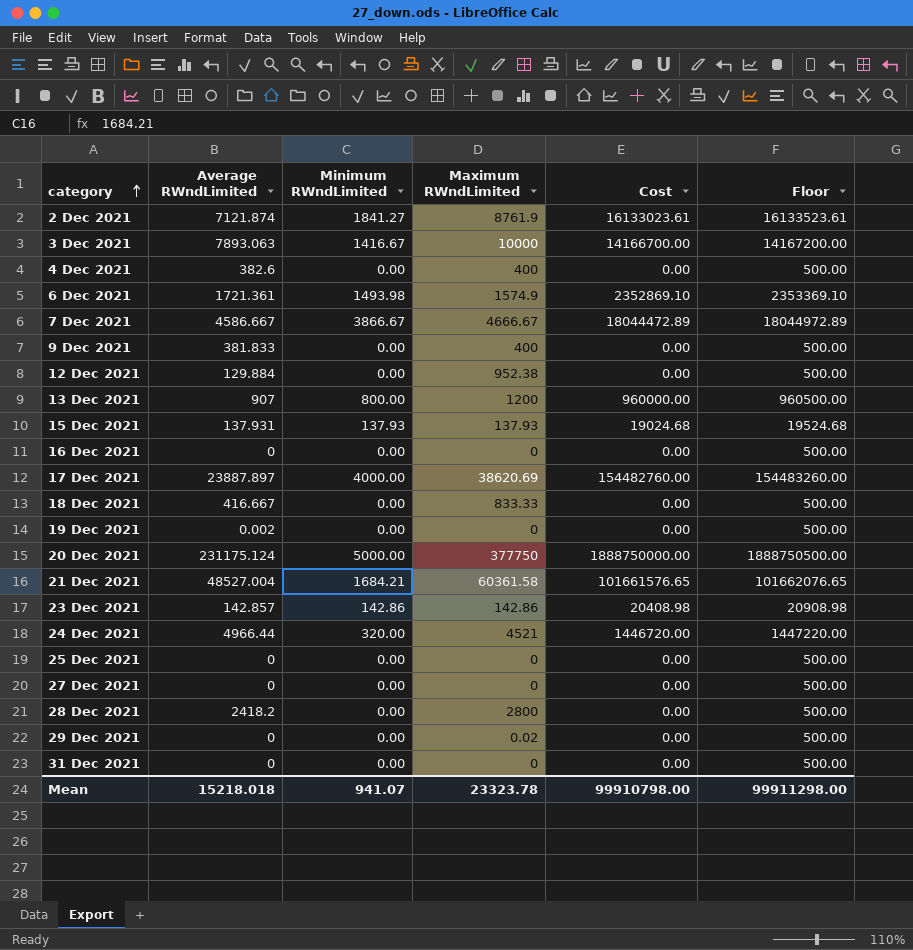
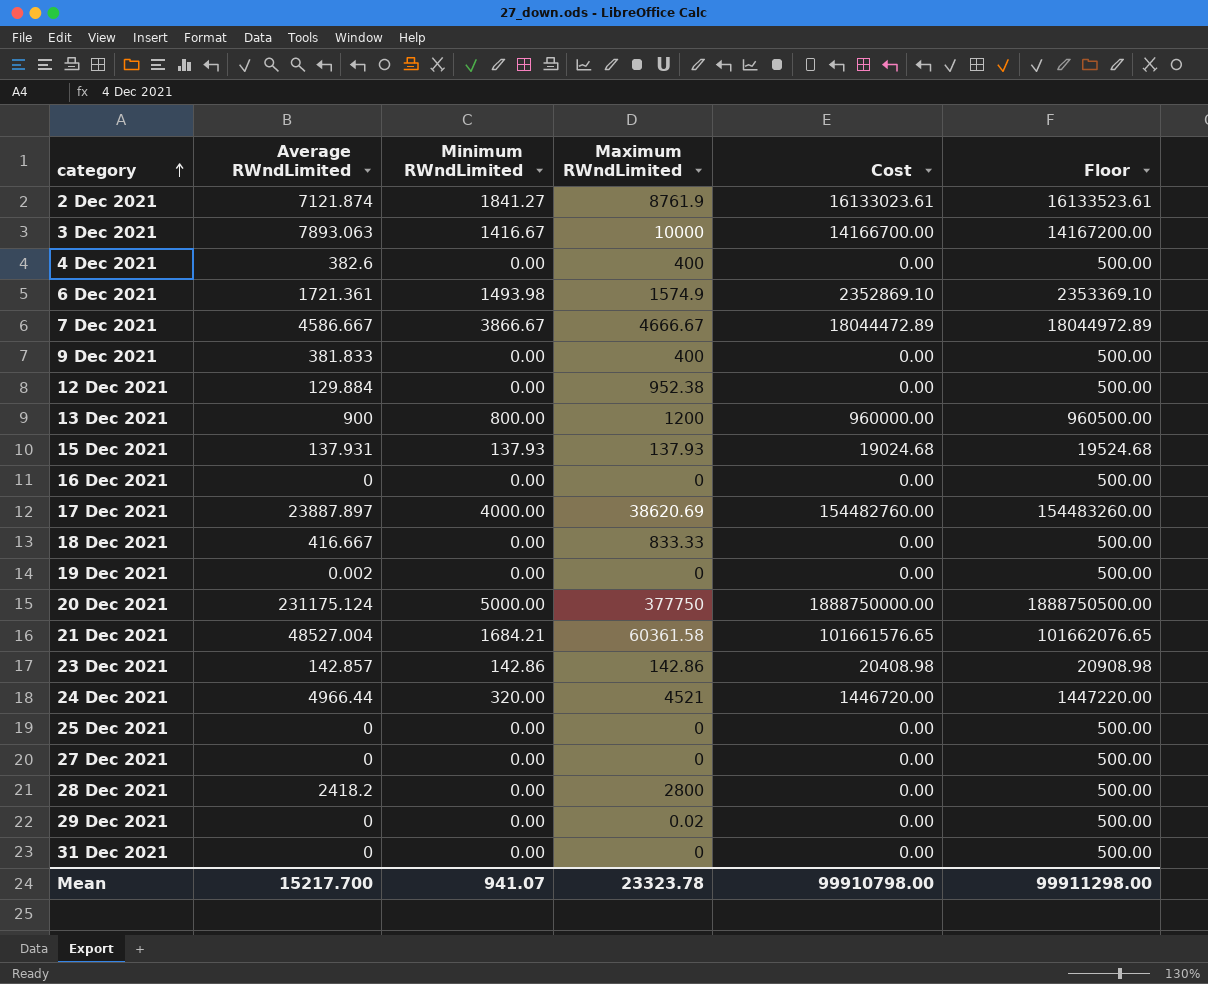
13 Dec 2021 | Average RWndLimited: 907 -> 900
Mean | Average RWndLimited: 15218.018 -> 15217.700

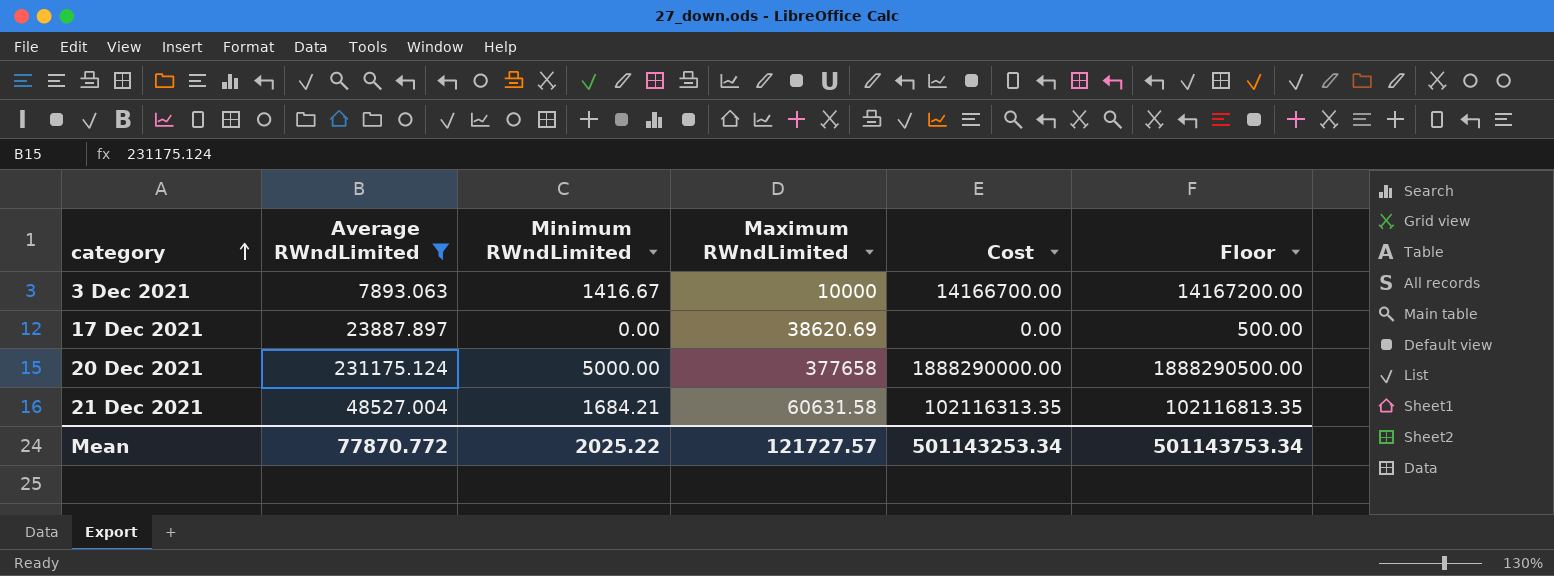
filter: none -> Average RWndLimited >= 7893.063
17 Dec 2021 | Minimum RWndLimited: 4000.00 -> 0.00
17 Dec 2021 | Cost: 154482760.00 -> 0.00
17 Dec 2021 | Floor: 154483260.00 -> 500.00
20 Dec 2021 | Maximum RWndLimited: 377750 -> 377658
20 Dec 2021 | Cost: 1888750000.00 -> 1888290000.00
20 Dec 2021 | Floor: 1888750500.00 -> 1888290500.00
21 Dec 2021 | Maximum RWndLimited: 60361.58 -> 60631.58
21 Dec 2021 | Cost: 101661576.65 -> 102116313.35
21 Dec 2021 | Floor: 101662076.65 -> 102116813.35
Mean | Average RWndLimited: 15217.700 -> 77870.772
Mean | Minimum RWndLimited: 941.07 -> 2025.22
Mean | Maximum RWndLimited: 23323.78 -> 121727.57
Mean | Cost: 99910798.00 -> 501143253.34
Mean | Floor: 99911298.00 -> 501143753.34

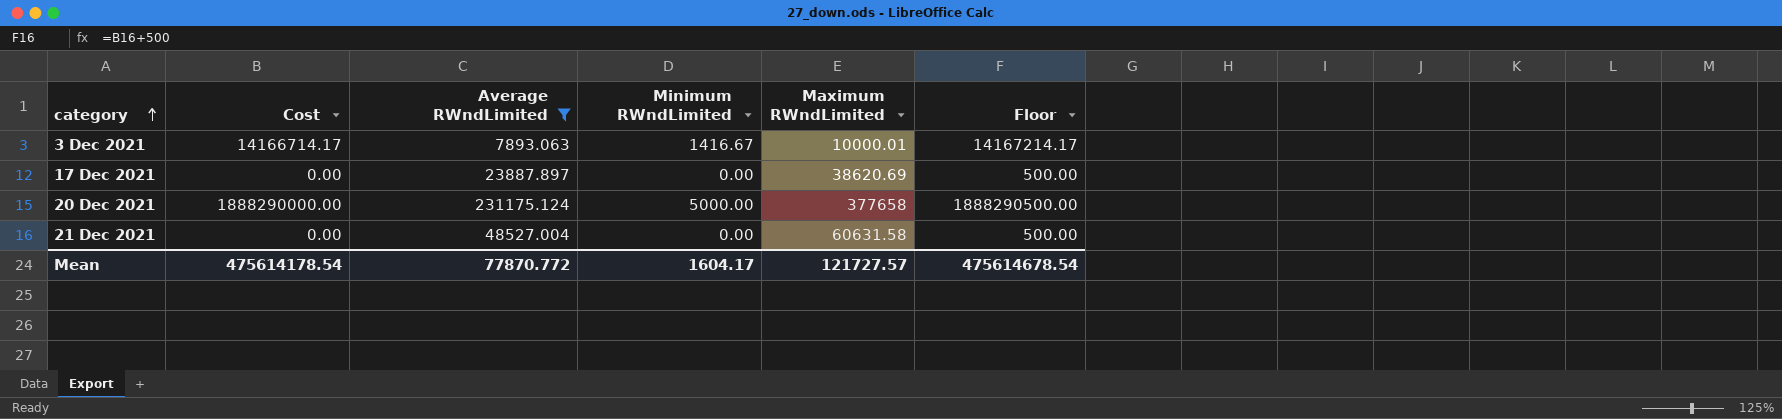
column Cost | position: 5 -> 2
3 Dec 2021 | Cost: 14166700.00 -> 14166714.17
3 Dec 2021 | Maximum RWndLimited: 10000 -> 10000.01
3 Dec 2021 | Floor: 14167200.00 -> 14167214.17
21 Dec 2021 | Cost: 102116313.35 -> 0.00
21 Dec 2021 | Minimum RWndLimited: 1684.21 -> 0.00
21 Dec 2021 | Floor: 102116813.35 -> 500.00
Mean | Cost: 501143253.34 -> 475614178.54
Mean | Minimum RWndLimited: 2025.22 -> 1604.17
Mean | Floor: 501143753.34 -> 475614678.54

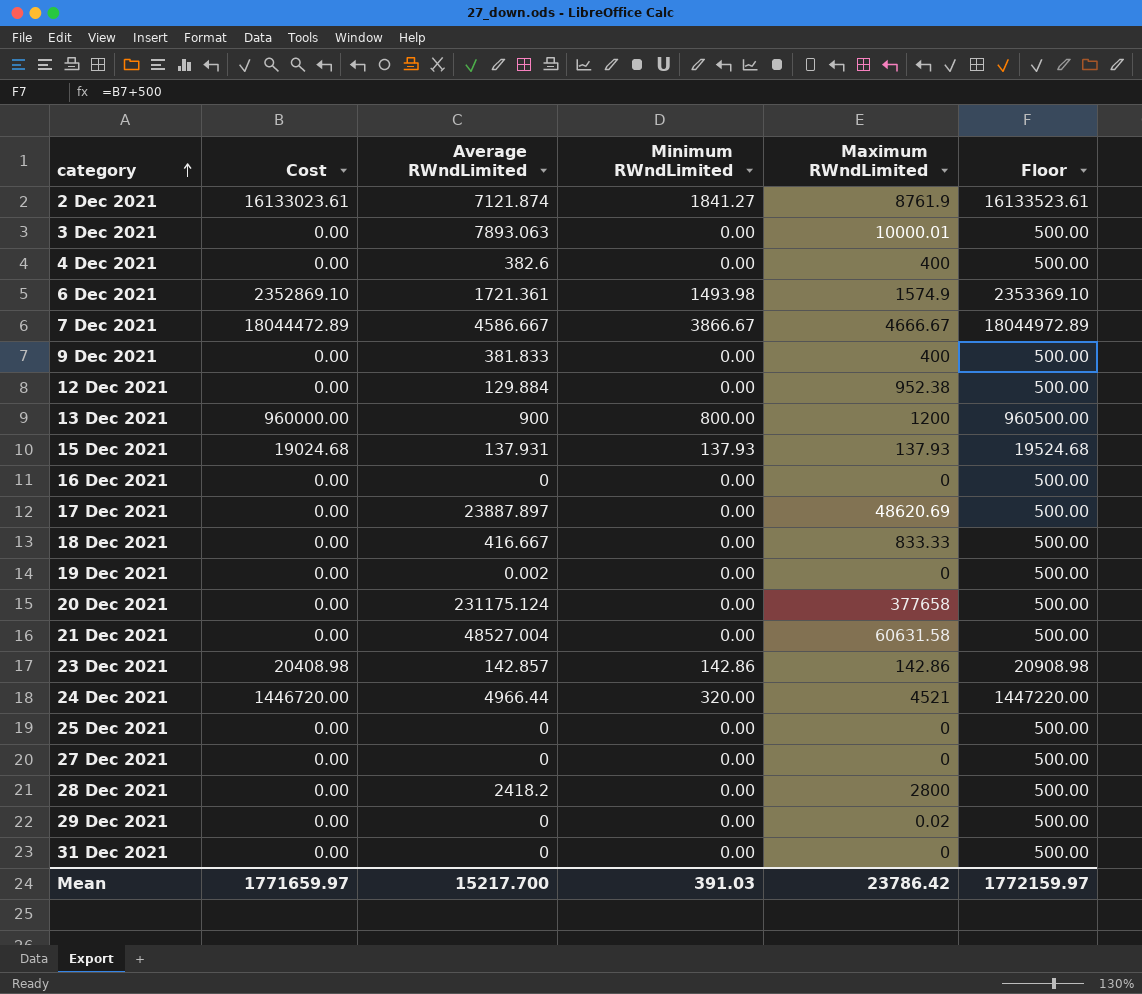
filter: Average RWndLimited >= 7893.063 -> none
3 Dec 2021 | Cost: 14166714.17 -> 0.00
3 Dec 2021 | Minimum RWndLimited: 1416.67 -> 0.00
3 Dec 2021 | Floor: 14167214.17 -> 500.00
17 Dec 2021 | Maximum RWndLimited: 38620.69 -> 48620.69
20 Dec 2021 | Cost: 1888290000.00 -> 0.00
20 Dec 2021 | Minimum RWndLimited: 5000.00 -> 0.00
20 Dec 2021 | Floor: 1888290500.00 -> 500.00
Mean | Cost: 475614178.54 -> 1771659.97
Mean | Average RWndLimited: 77870.772 -> 15217.700
Mean | Minimum RWndLimited: 1604.17 -> 391.03
Mean | Maximum RWndLimited: 121727.57 -> 23786.42
Mean | Floor: 475614678.54 -> 1772159.97

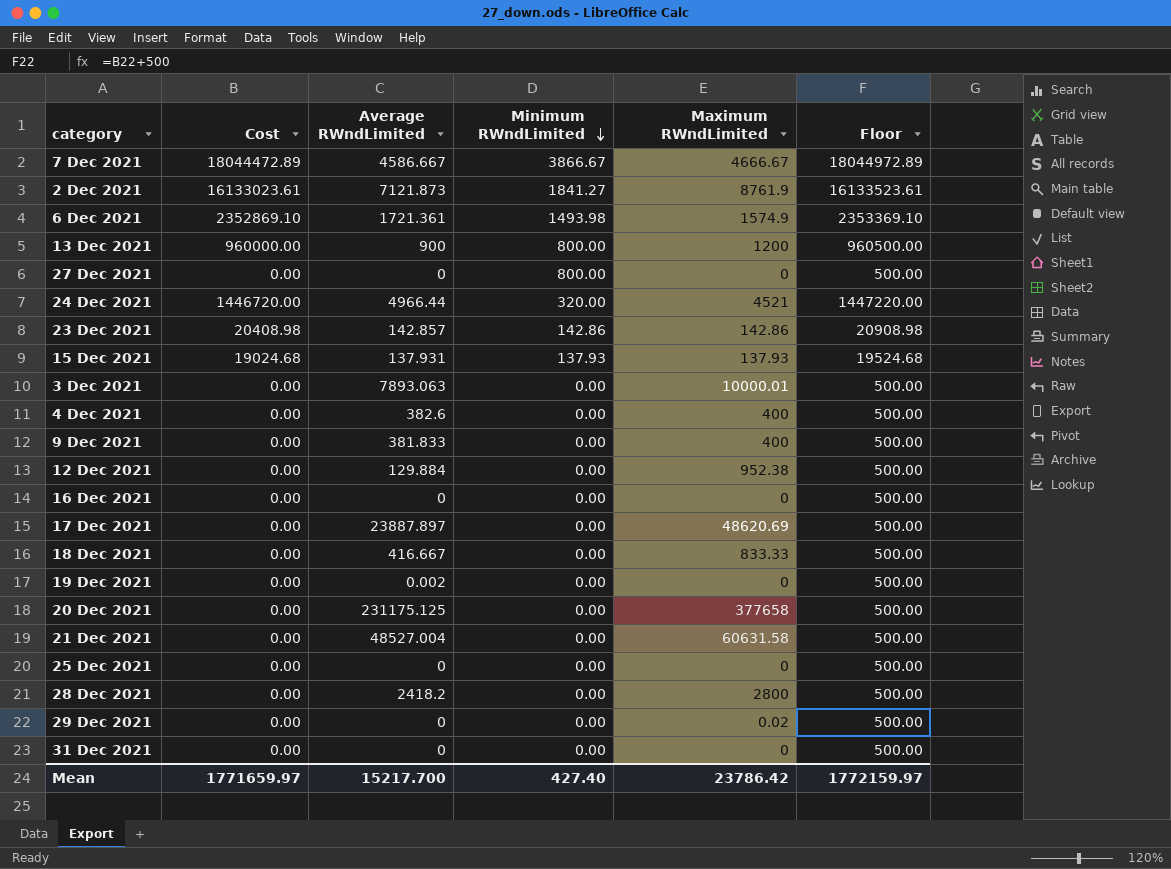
row order: category ascending -> Minimum RWndLimited descending
2 Dec 2021 | Average RWndLimited: 7121.874 -> 7121.873
27 Dec 2021 | Minimum RWndLimited: 0.00 -> 800.00
20 Dec 2021 | Average RWndLimited: 231175.124 -> 231175.125
Mean | Minimum RWndLimited: 391.03 -> 427.40

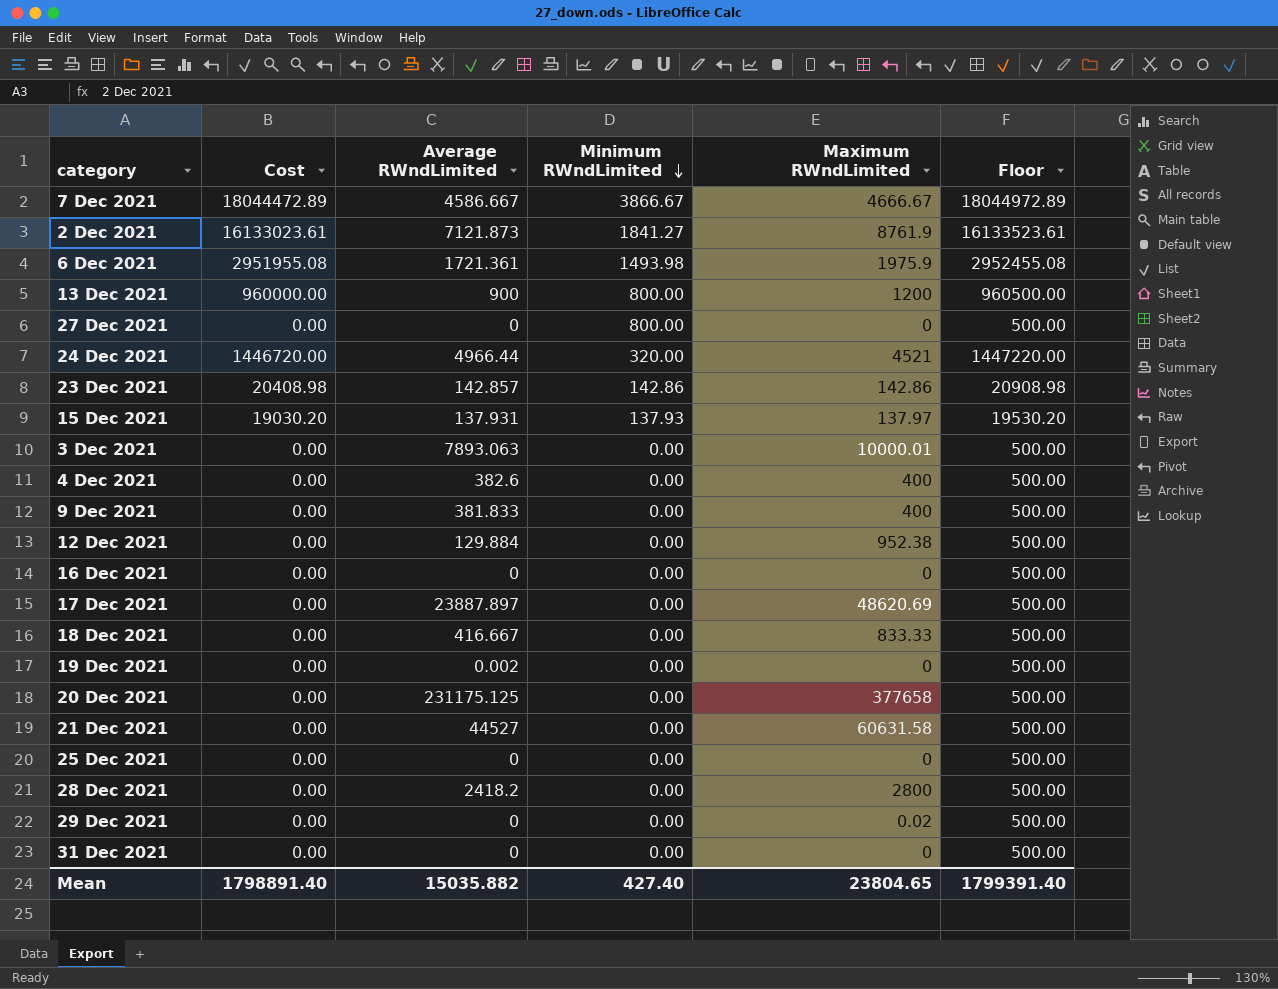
6 Dec 2021 | Cost: 2352869.10 -> 2951955.08
6 Dec 2021 | Maximum RWndLimited: 1574.9 -> 1975.9
6 Dec 2021 | Floor: 2353369.10 -> 2952455.08
15 Dec 2021 | Cost: 19024.68 -> 19030.20
15 Dec 2021 | Maximum RWndLimited: 137.93 -> 137.97
15 Dec 2021 | Floor: 19524.68 -> 19530.20
21 Dec 2021 | Average RWndLimited: 48527.004 -> 44527
Mean | Cost: 1771659.97 -> 1798891.40
Mean | Average RWndLimited: 15217.700 -> 15035.882
Mean | Maximum RWndLimited: 23786.42 -> 23804.65
Mean | Floor: 1772159.97 -> 1799391.40

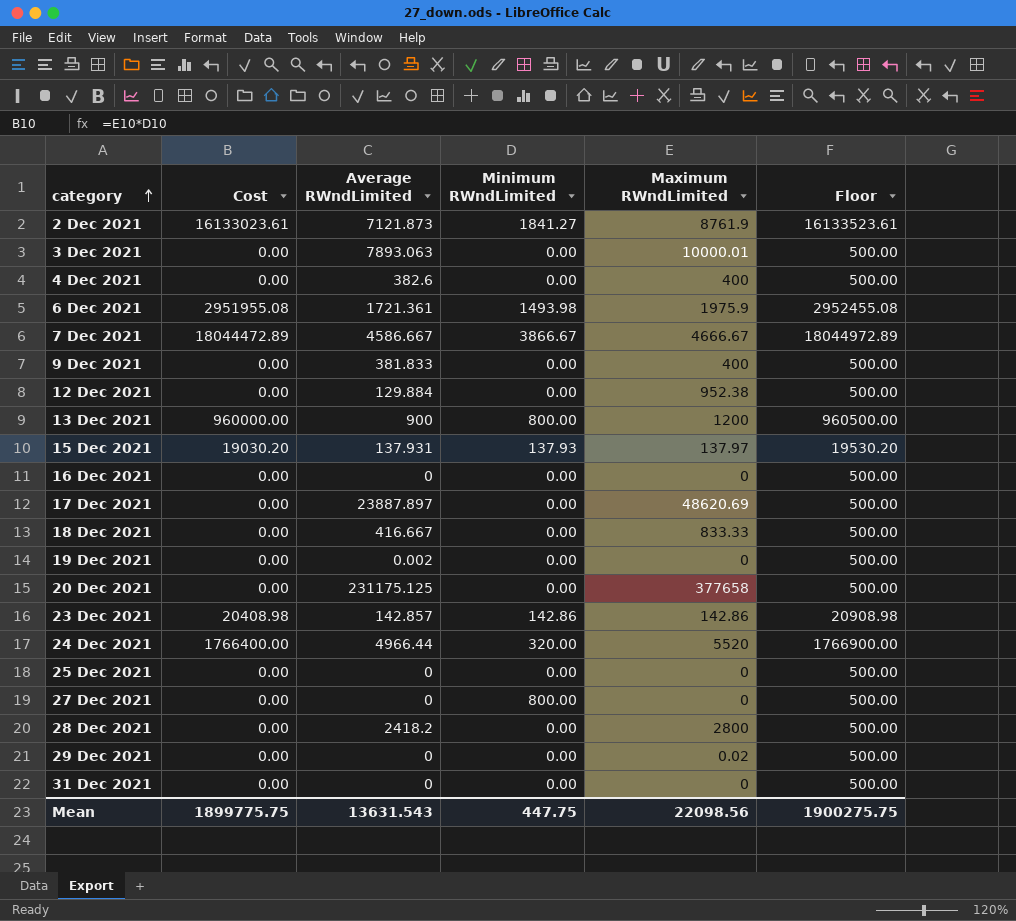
row order: Minimum RWndLimited descending -> category ascending
row 21 Dec 2021: 0.00 | 44527 | 0.00 | 60631.58 | 500.00 -> none
24 Dec 2021 | Cost: 1446720.00 -> 1766400.00
24 Dec 2021 | Maximum RWndLimited: 4521 -> 5520
24 Dec 2021 | Floor: 1447220.00 -> 1766900.00
Mean | Cost: 1798891.40 -> 1899775.75
Mean | Average RWndLimited: 15035.882 -> 13631.543
Mean | Minimum RWndLimited: 427.40 -> 447.75
Mean | Maximum RWndLimited: 23804.65 -> 22098.56
Mean | Floor: 1799391.40 -> 1900275.75

